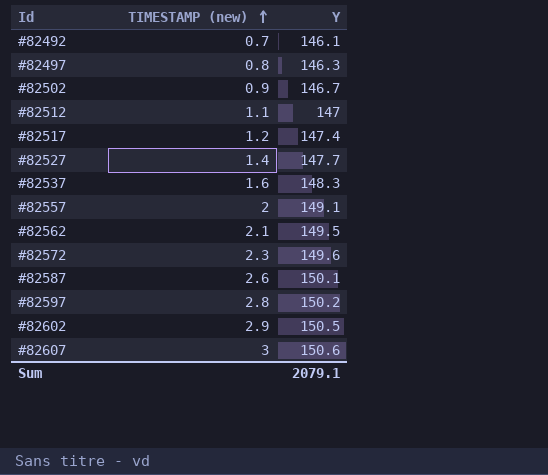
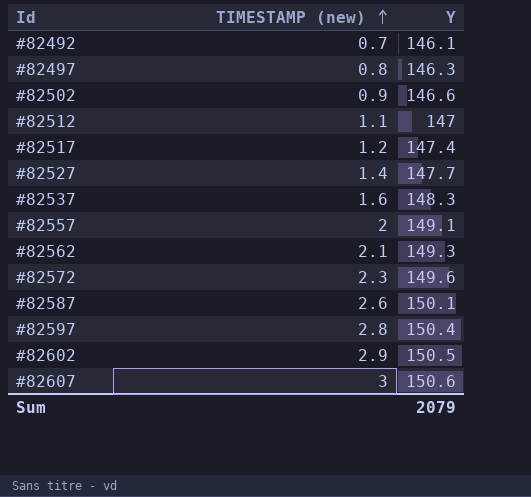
#82502 | Y: 146.7 -> 146.6
#82562 | Y: 149.5 -> 149.3
#82597 | Y: 150.2 -> 150.4
Sum | Y: 2079.1 -> 2079

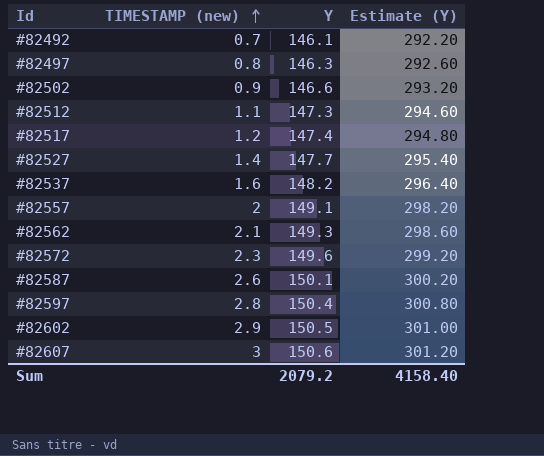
column Estimate (Y) | formula: none -> [Y] * 2
#82512 | Y: 147 -> 147.3
#82537 | Y: 148.3 -> 148.2
Sum | Y: 2079 -> 2079.2

